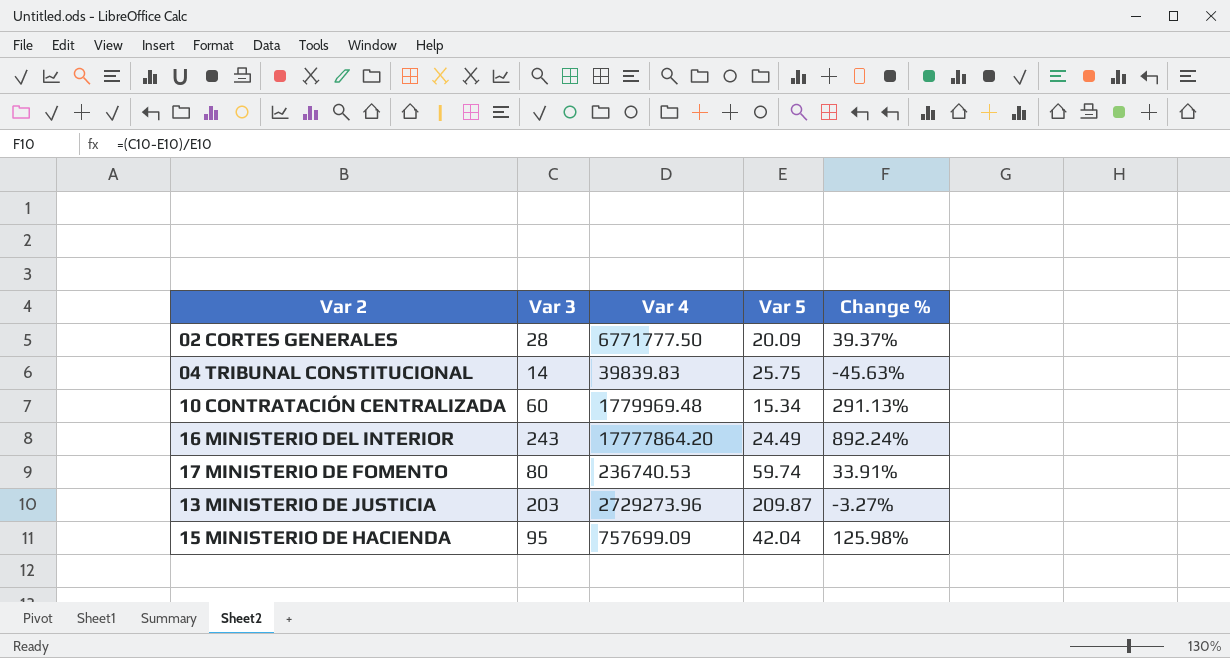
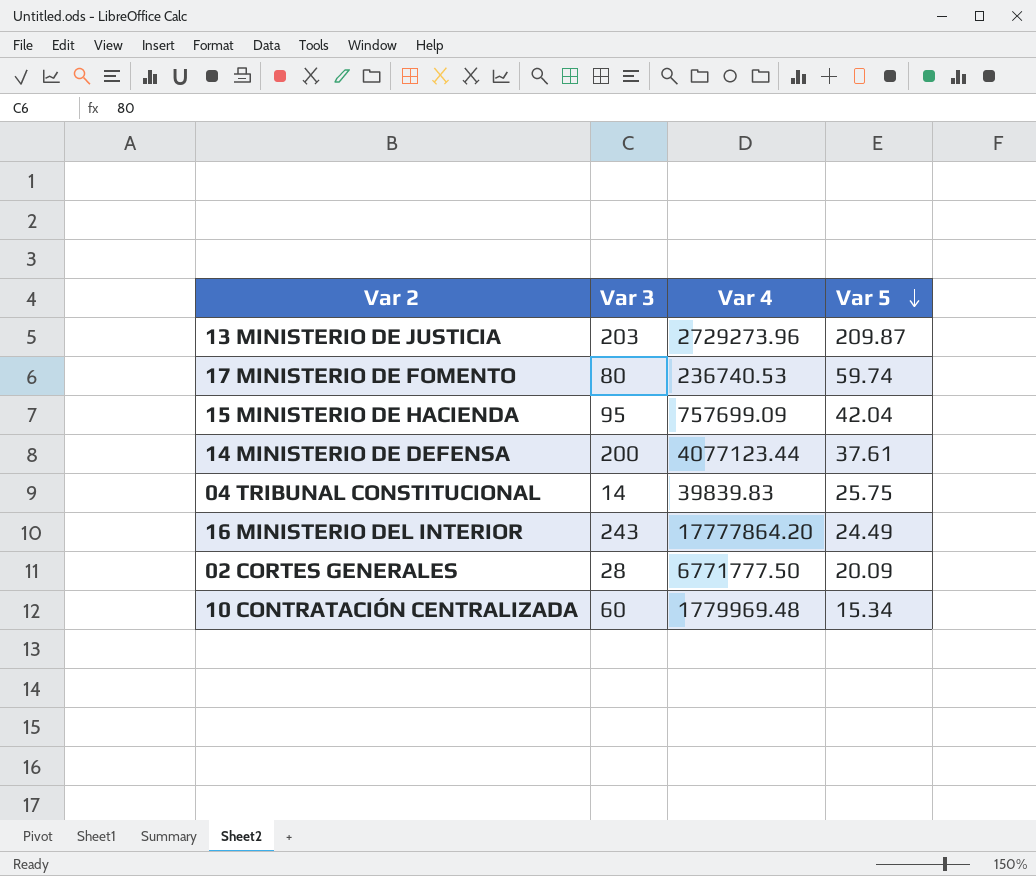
row order: none -> Var 5 descending
column Change % | formula: ([Var 3] - [Var 5]) / [Var 5] -> none
row 14 MINISTERIO DE DEFENSA: none -> 200 | 4077123.44 | 37.61

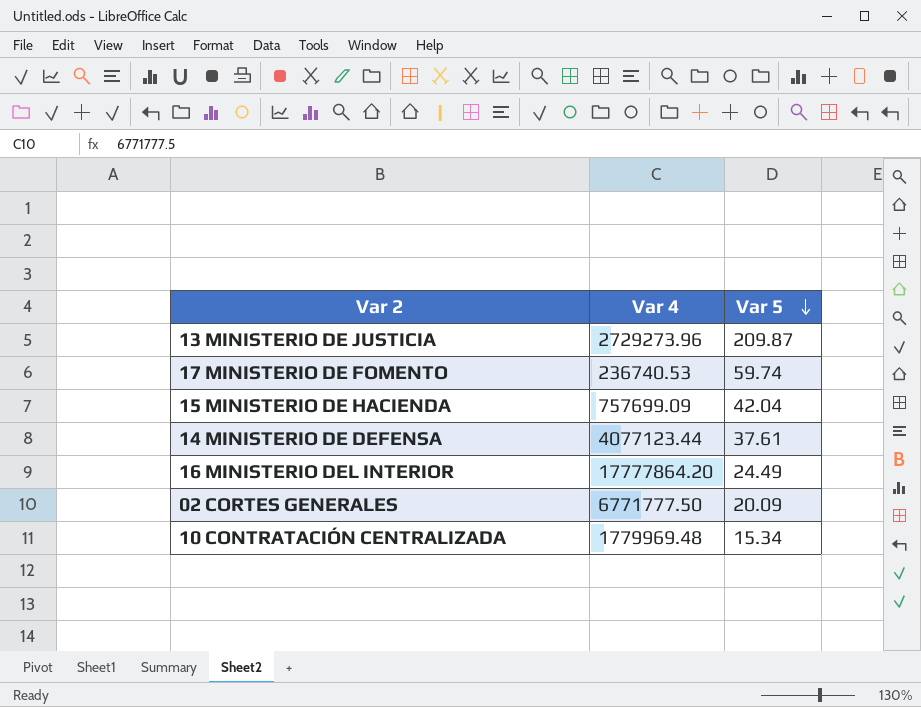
column Var 3 | position: 2 -> none
row 04 TRIBUNAL CONSTITUCIONAL: 14 | 39839.83 | 25.75 -> none

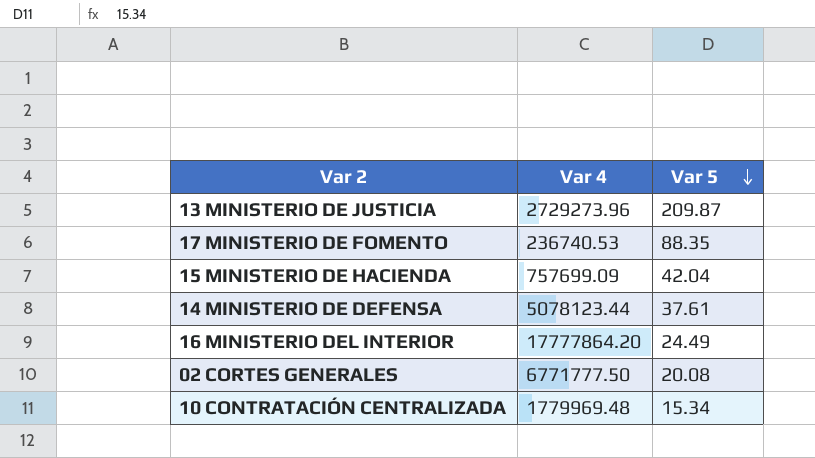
17 MINISTERIO DE FOMENTO | Var 5: 59.74 -> 88.35
14 MINISTERIO DE DEFENSA | Var 4: 4077123.44 -> 5078123.44
02 CORTES GENERALES | Var 5: 20.09 -> 20.08

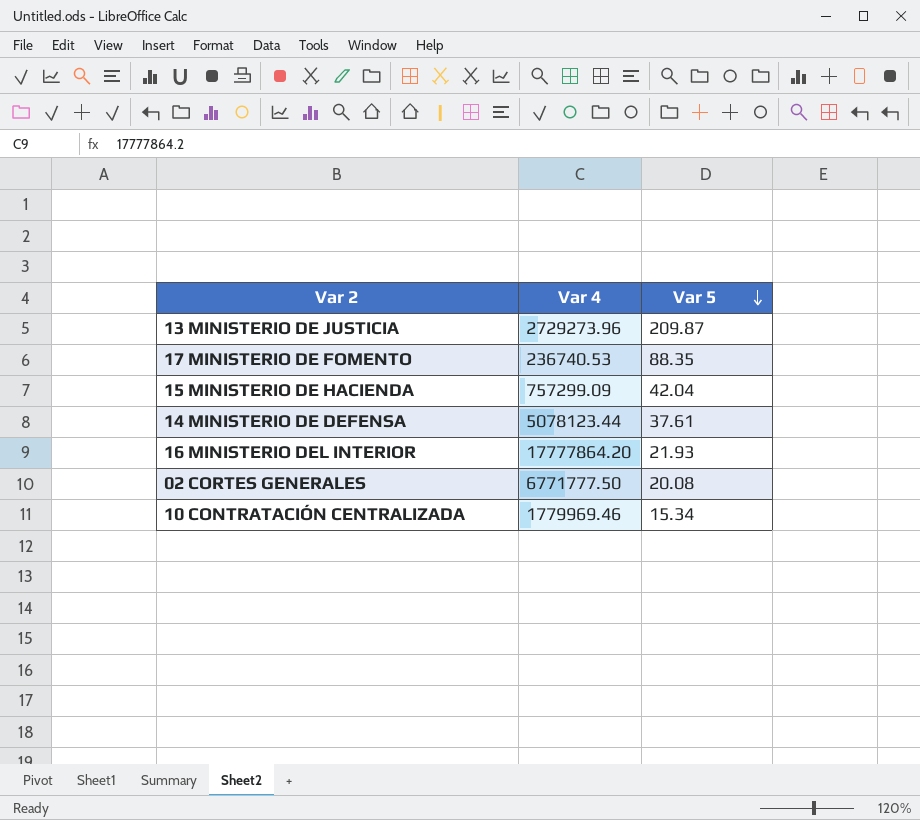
15 MINISTERIO DE HACIENDA | Var 4: 757699.09 -> 757299.09
16 MINISTERIO DEL INTERIOR | Var 5: 24.49 -> 21.93
10 CONTRATACIÓN CENTRALIZADA | Var 4: 1779969.48 -> 1779969.46

